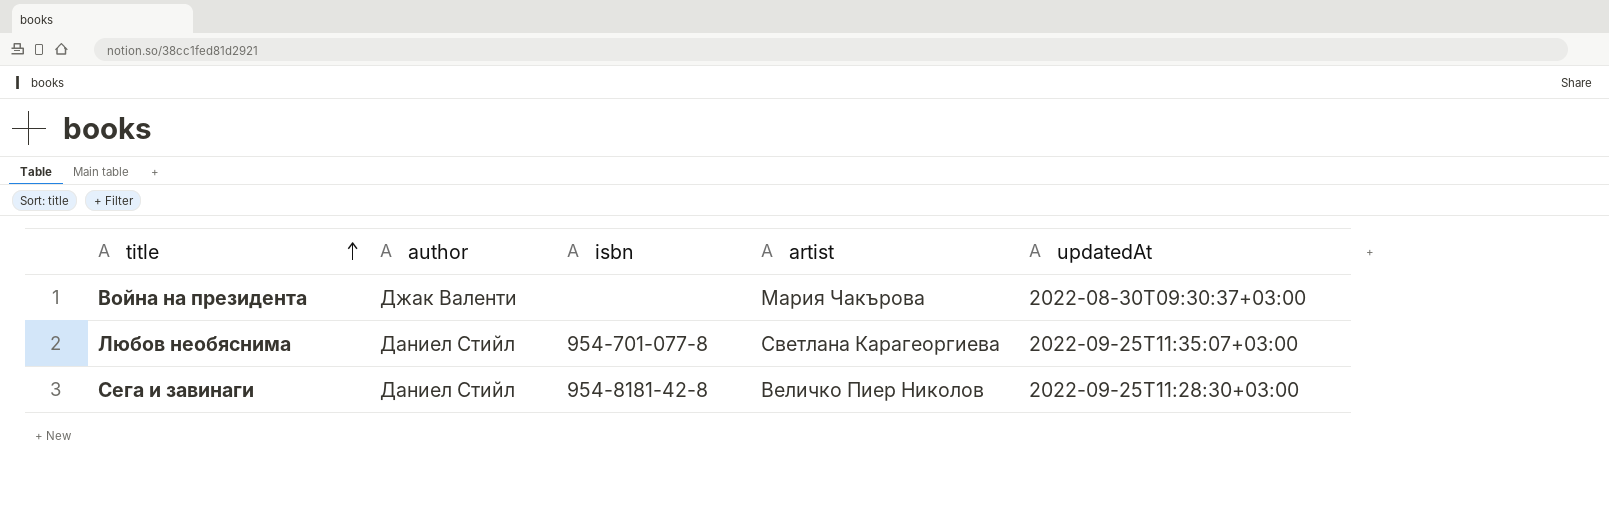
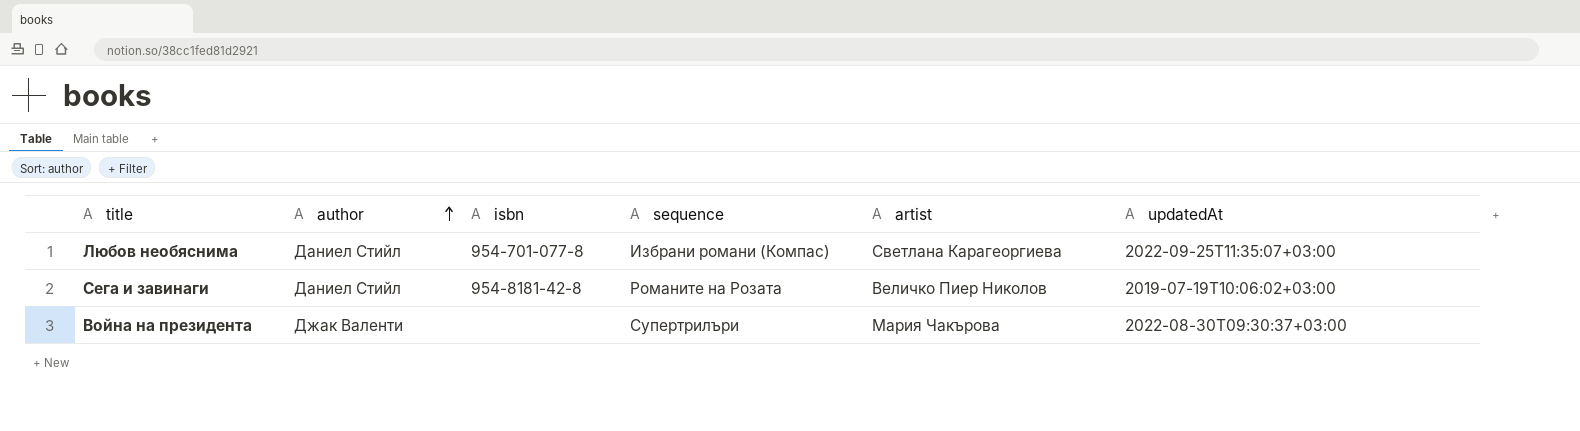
row order: title ascending -> author ascending
column sequence | position: none -> 4
Сега и завинаги | updatedAt: 2022-09-25T11:28:30+03:00 -> 2019-07-19T10:06:02+03:00

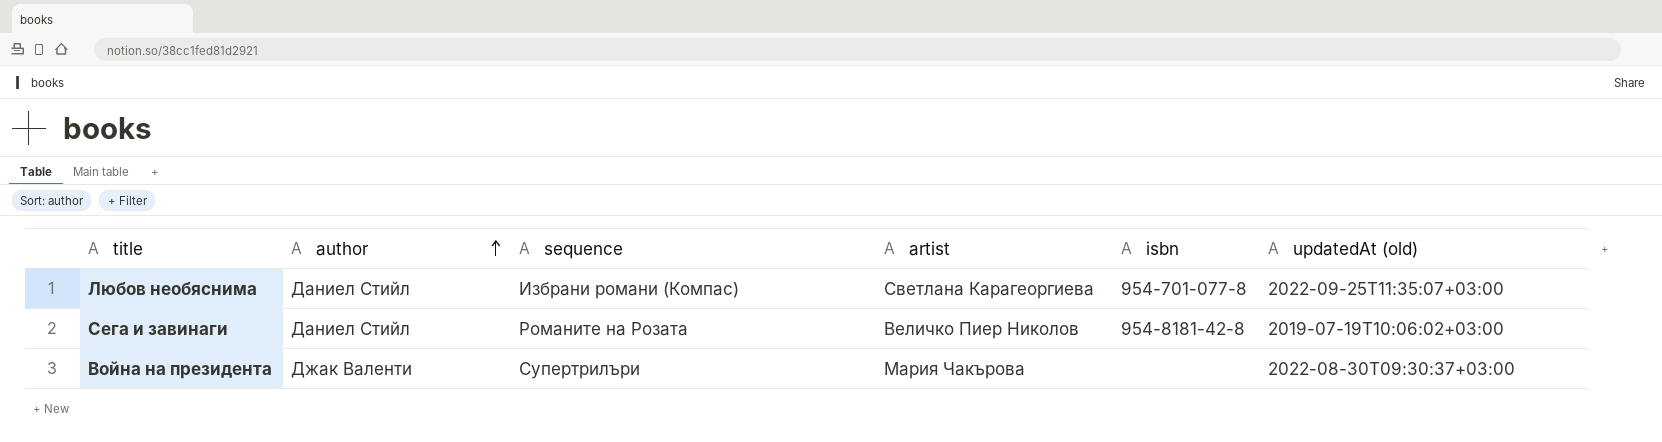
column isbn | position: 3 -> 5
column name: updatedAt -> updatedAt (old)

